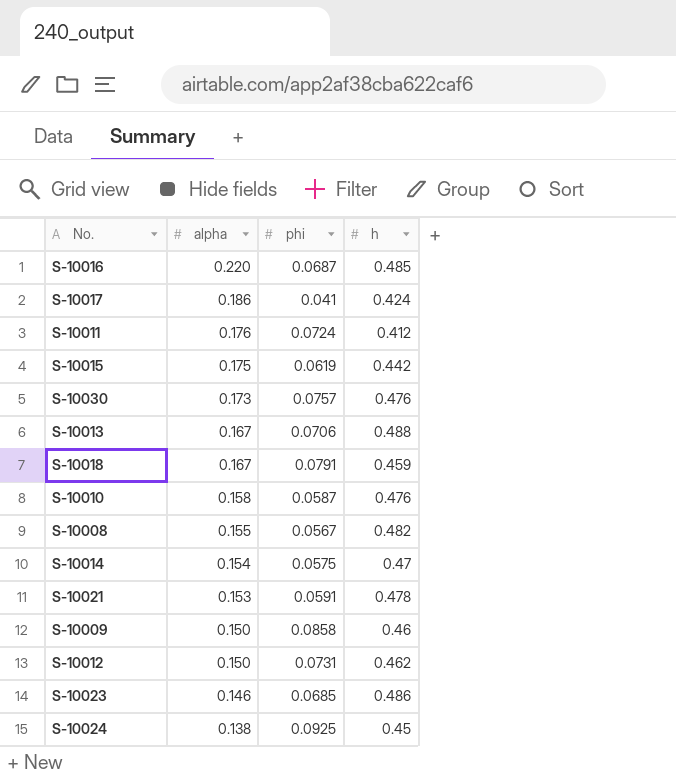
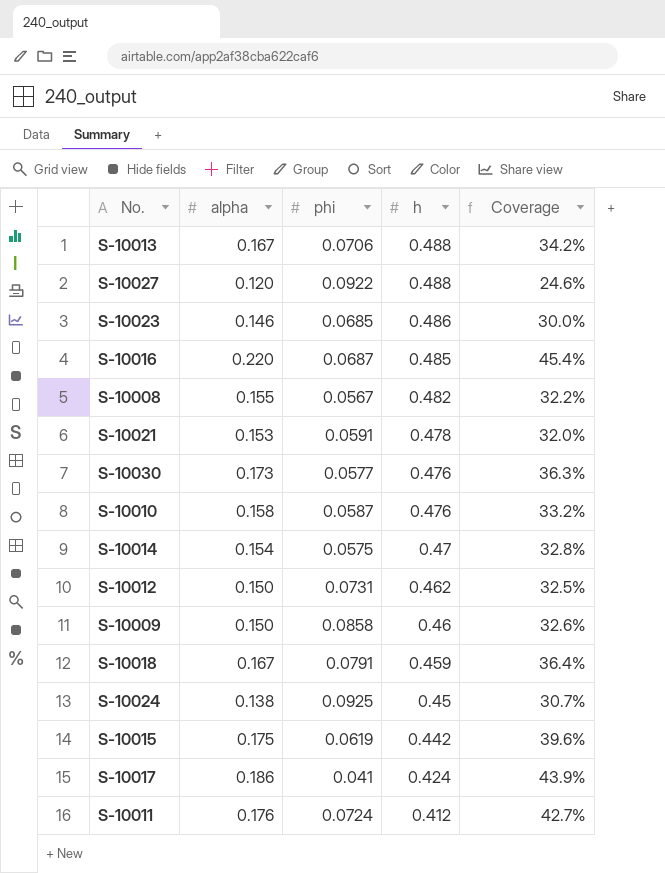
row order: alpha descending -> h descending
column Coverage | formula: none -> [alpha] / [h]
row S-10027: none -> 0.120 | 0.0922 | 0.488 | 24.6%
S-10030 | phi: 0.0757 -> 0.0577

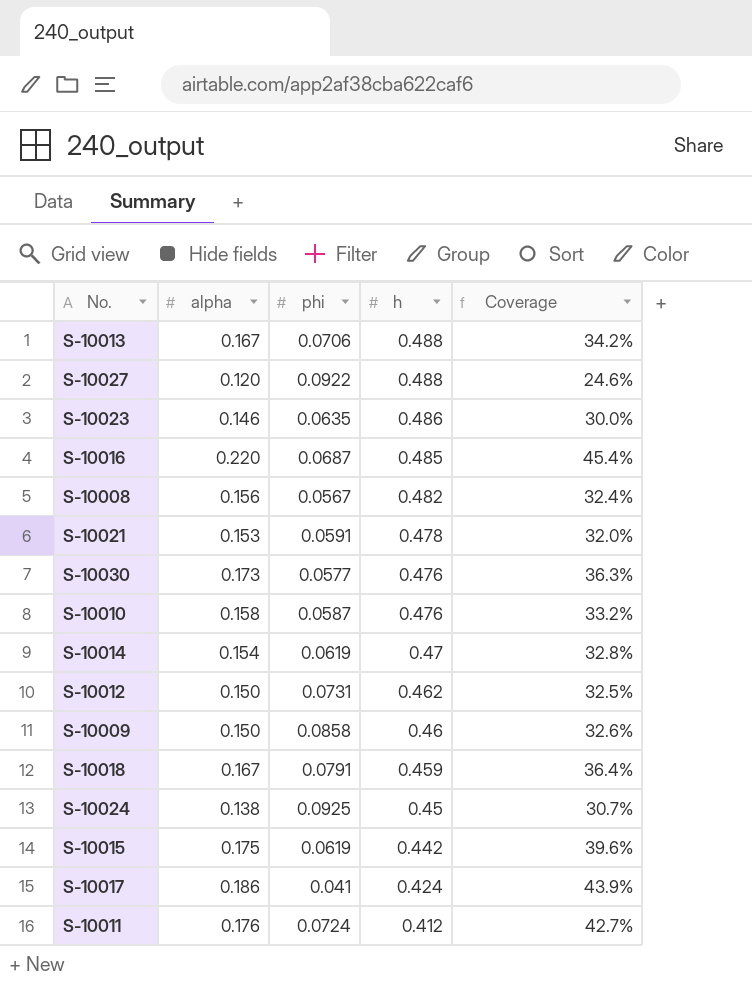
S-10023 | phi: 0.0685 -> 0.0635
S-10008 | alpha: 0.155 -> 0.156
S-10008 | Coverage: 32.2% -> 32.4%
S-10014 | phi: 0.0575 -> 0.0619

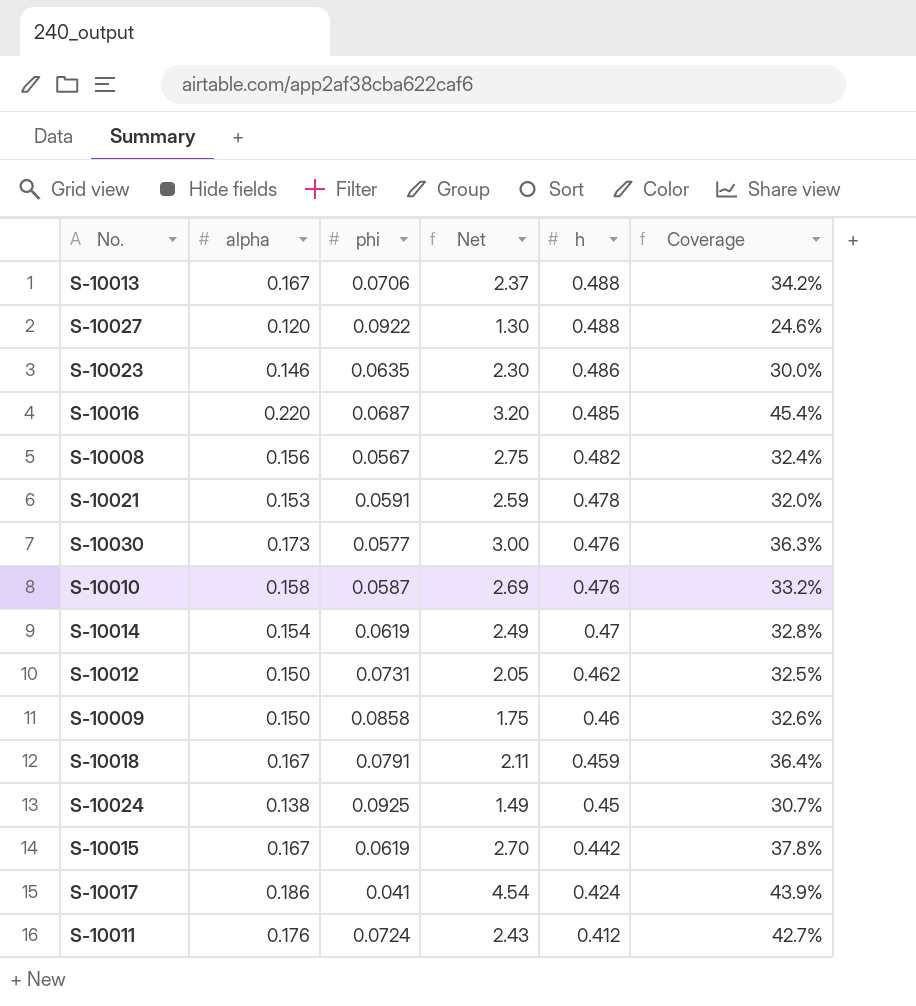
column Net | formula: none -> [alpha] / [phi]
S-10015 | alpha: 0.175 -> 0.167
S-10015 | Coverage: 39.6% -> 37.8%

